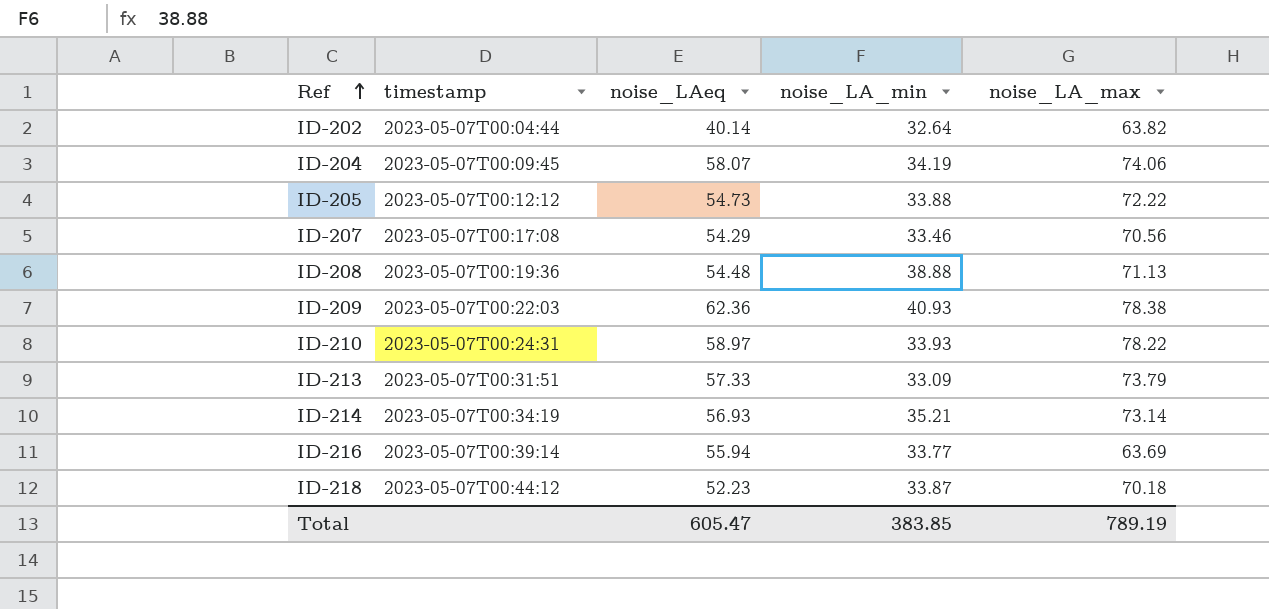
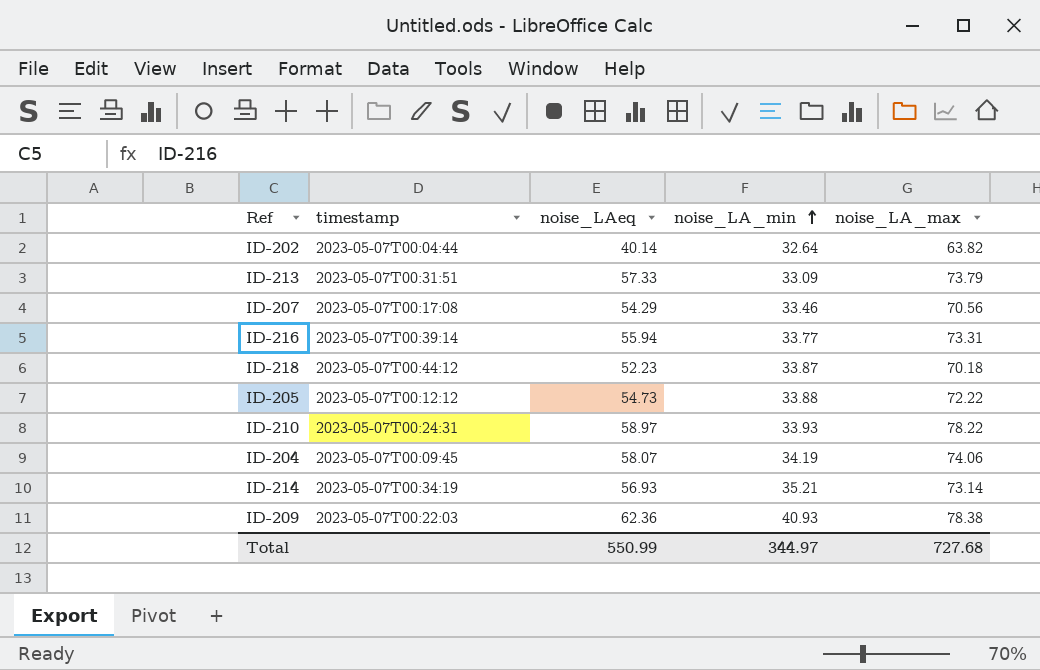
row order: Ref ascending -> noise_LA_min ascending
row ID-208: 2023-05-07T00:19:36 | 54.48 | 38.88 | 71.13 -> none
ID-216 | noise_LA_max: 63.69 -> 73.31
Total | noise_LAeq: 605.47 -> 550.99
Total | noise_LA_min: 383.85 -> 344.97
Total | noise_LA_max: 789.19 -> 727.68

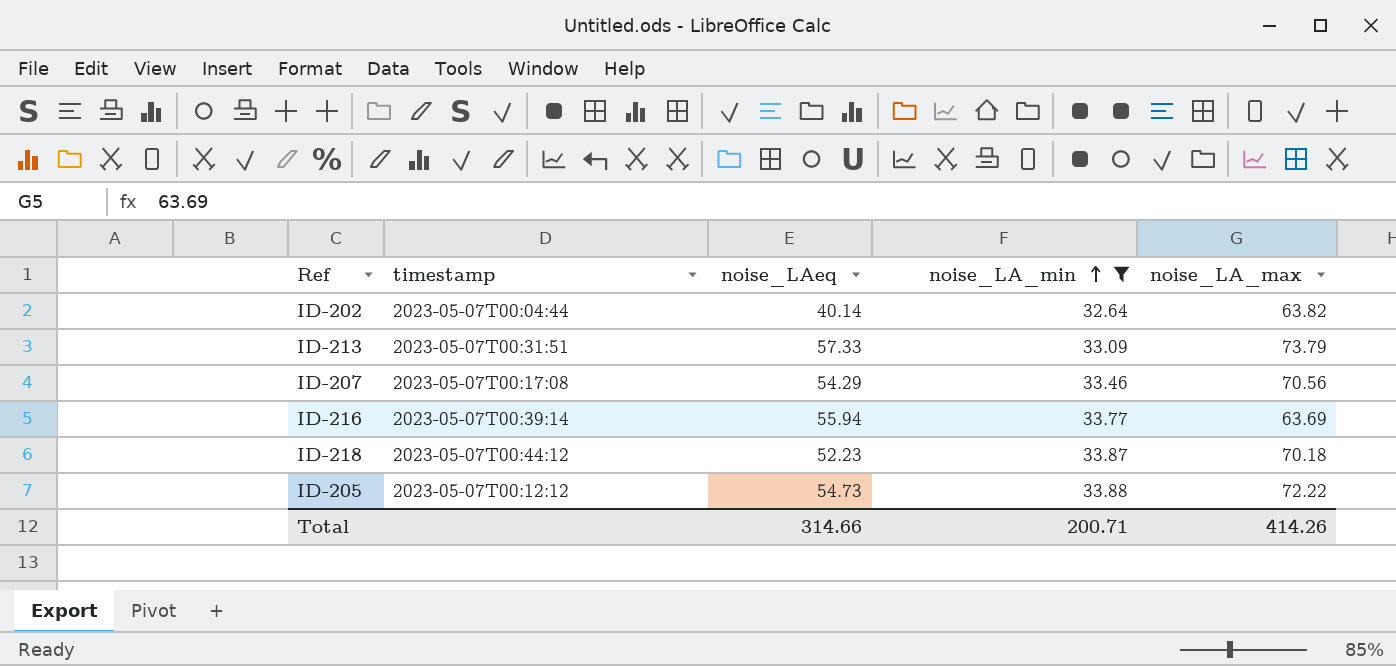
filter: none -> noise_LA_min <= 33.88
ID-216 | noise_LA_max: 73.31 -> 63.69
Total | noise_LAeq: 550.99 -> 314.66
Total | noise_LA_min: 344.97 -> 200.71
Total | noise_LA_max: 727.68 -> 414.26

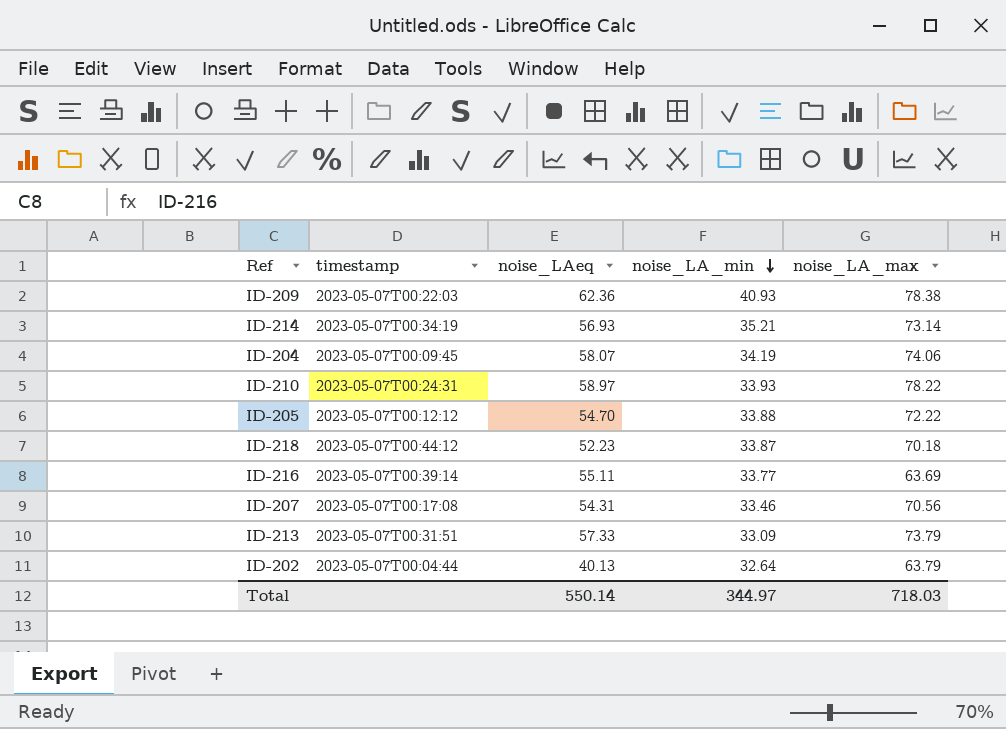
filter: noise_LA_min <= 33.88 -> none
row order: noise_LA_min ascending -> noise_LA_min descending
ID-205 | noise_LAeq: 54.73 -> 54.70
ID-216 | noise_LAeq: 55.94 -> 55.11
ID-207 | noise_LAeq: 54.29 -> 54.31
ID-202 | noise_LAeq: 40.14 -> 40.13
ID-202 | noise_LA_max: 63.82 -> 63.79
Total | noise_LAeq: 314.66 -> 550.14
Total | noise_LA_min: 200.71 -> 344.97
Total | noise_LA_max: 414.26 -> 718.03

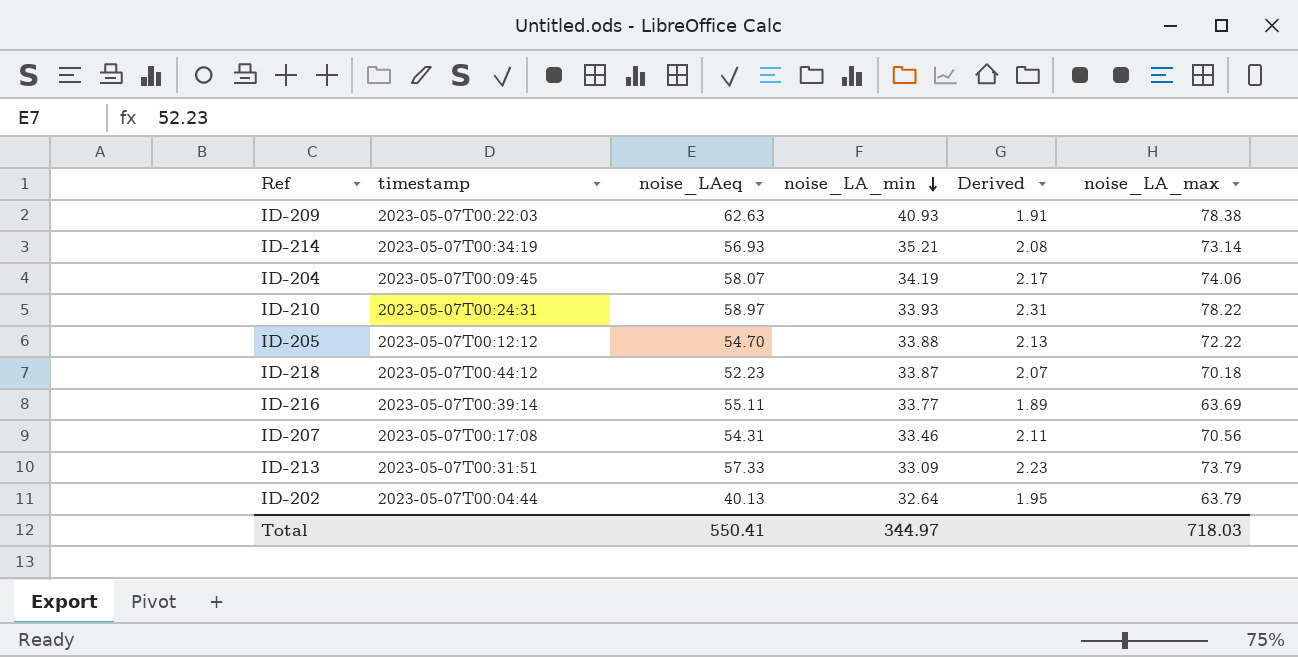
column Derived | formula: none -> [noise_LA_max] / [noise_LA_min]
ID-209 | noise_LAeq: 62.36 -> 62.63
Total | noise_LAeq: 550.14 -> 550.41

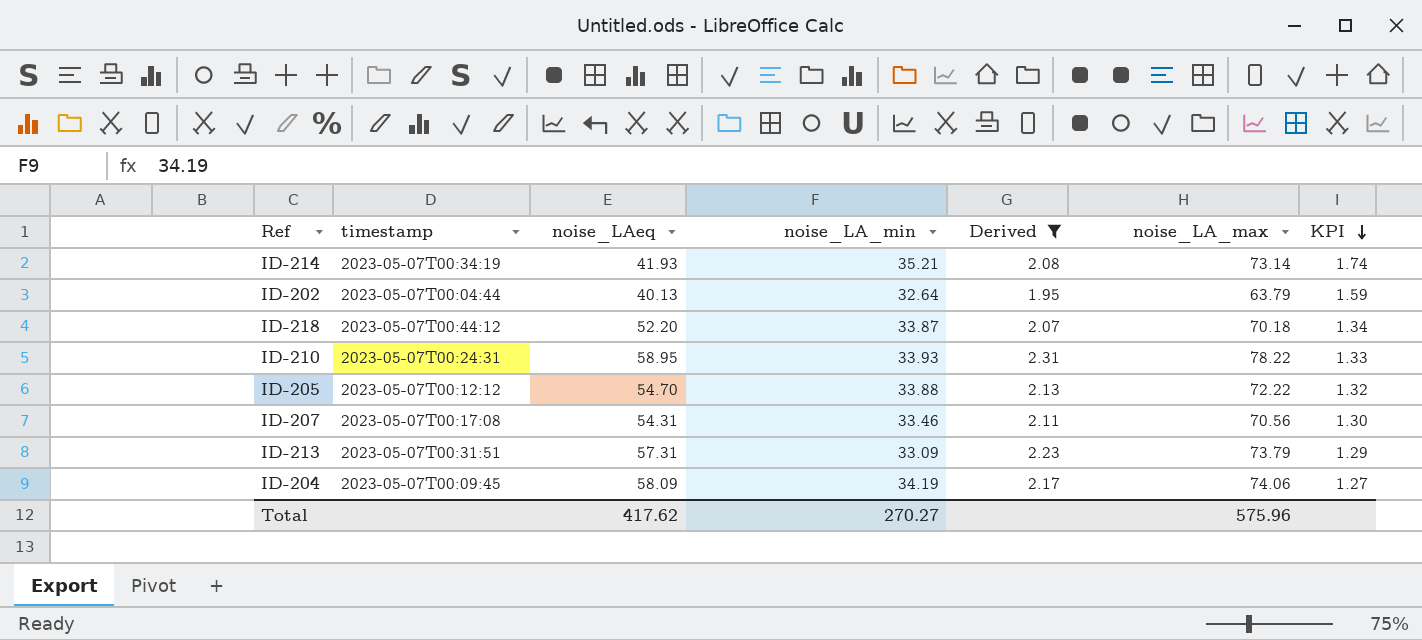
filter: none -> Derived >= 1.95
row order: noise_LA_min descending -> KPI descending
column KPI | formula: none -> [noise_LA_max] / [noise_LAeq]
ID-214 | noise_LAeq: 56.93 -> 41.93
ID-218 | noise_LAeq: 52.23 -> 52.20
ID-210 | noise_LAeq: 58.97 -> 58.95
ID-213 | noise_LAeq: 57.33 -> 57.31
ID-204 | noise_LAeq: 58.07 -> 58.09
Total | noise_LAeq: 550.41 -> 417.62
Total | noise_LA_min: 344.97 -> 270.27
Total | noise_LA_max: 718.03 -> 575.96

